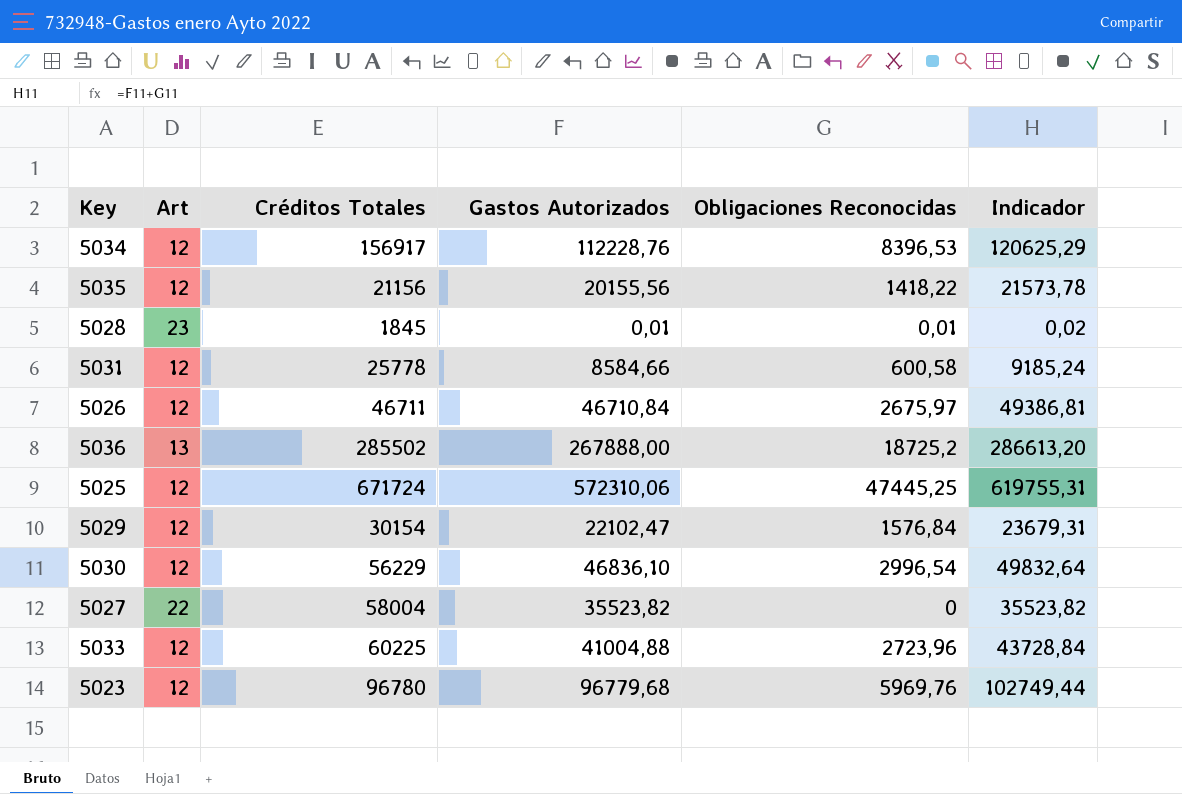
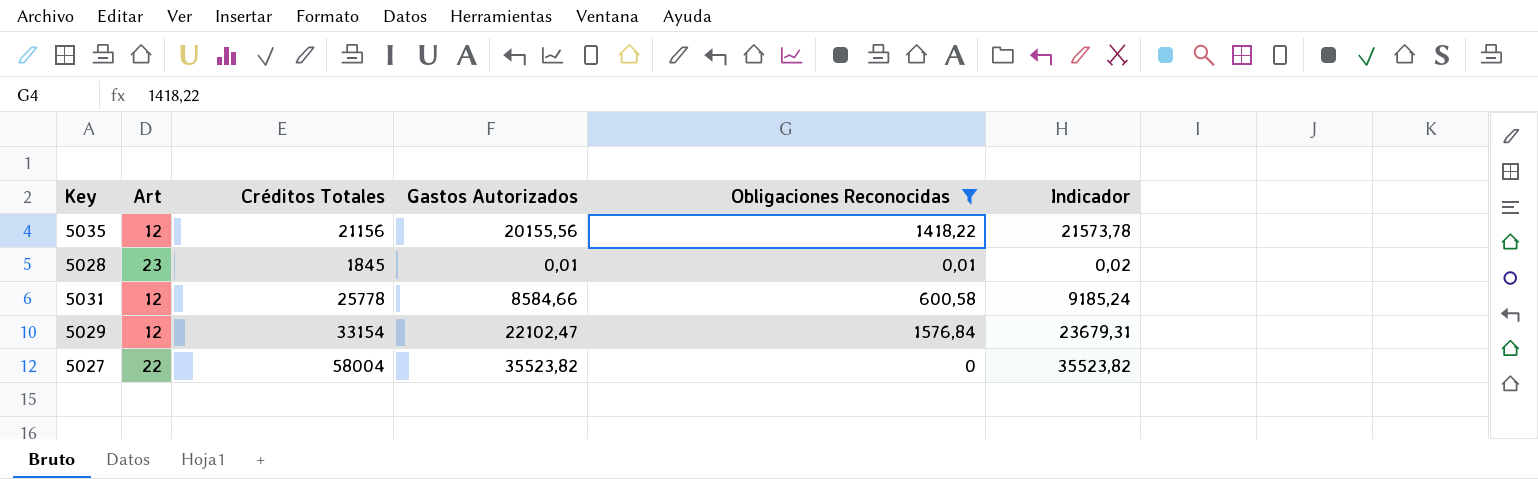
filter: none -> Obligaciones Reconocidas <= 1576,84
5029 | Créditos Totales: 30154 -> 33154

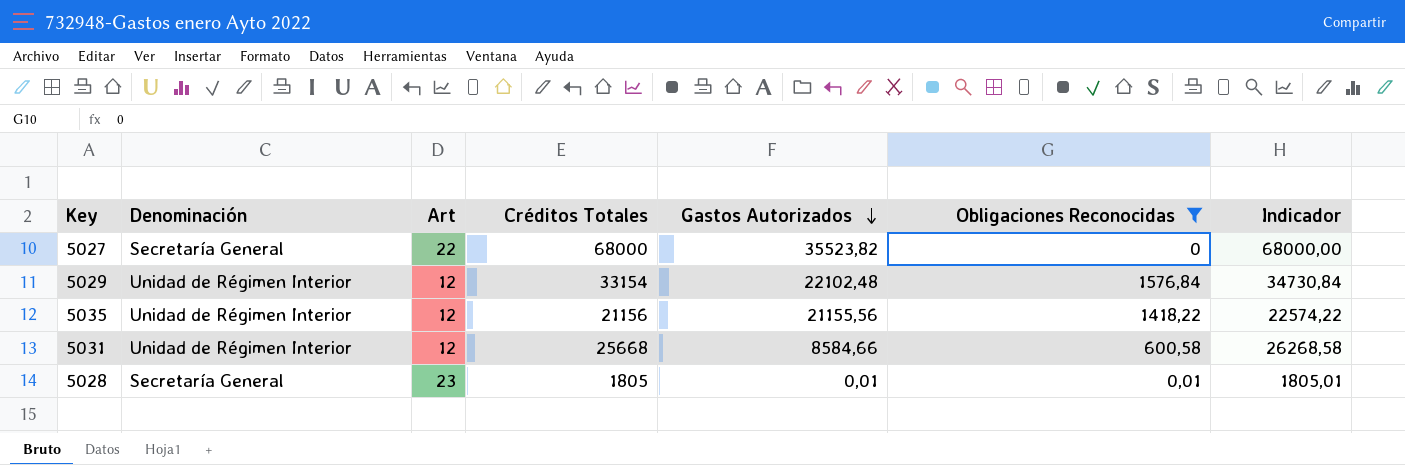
row order: none -> Gastos Autorizados descending
column Denominación | position: none -> 2
column Indicador | formula: [Gastos Autorizados] + [Obligaciones Reconocidas] -> [Créditos Totales] + [Obligaciones Reconocidas]
5027 | Créditos Totales: 58004 -> 68000
5029 | Gastos Autorizados: 22102,47 -> 22102,48
5035 | Gastos Autorizados: 20155,56 -> 21155,56
5031 | Créditos Totales: 25778 -> 25668
5028 | Créditos Totales: 1845 -> 1805

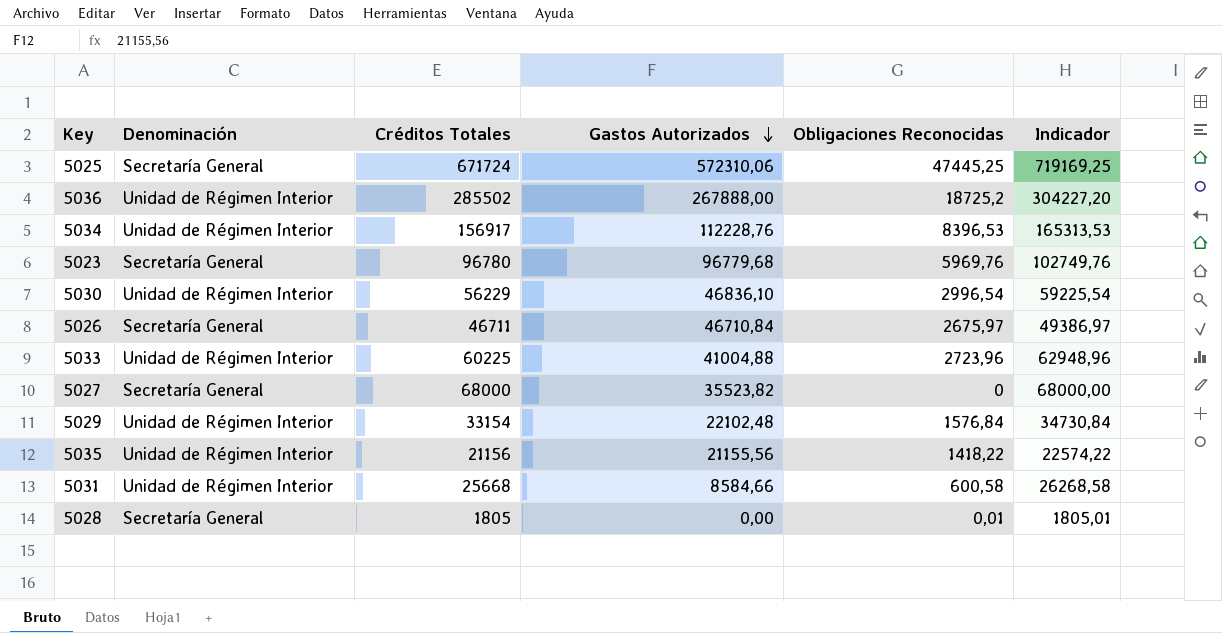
filter: Obligaciones Reconocidas <= 1576,84 -> none
column Art | position: 3 -> none
5028 | Gastos Autorizados: 0,01 -> 0,00

